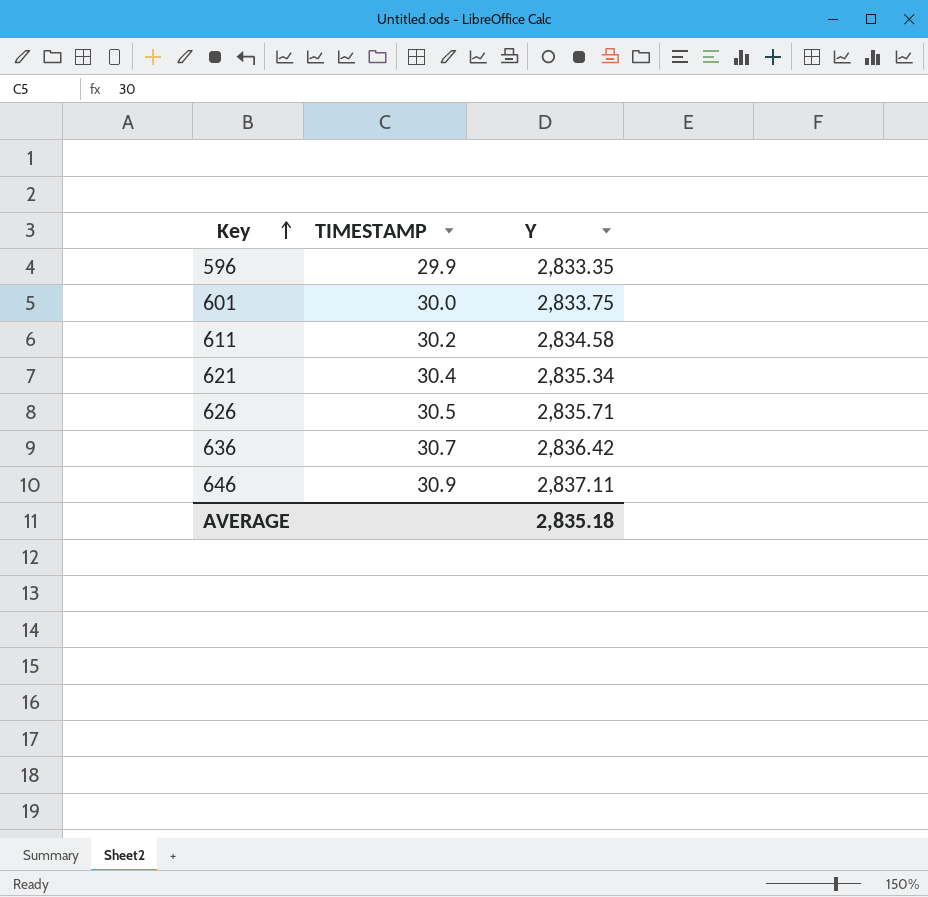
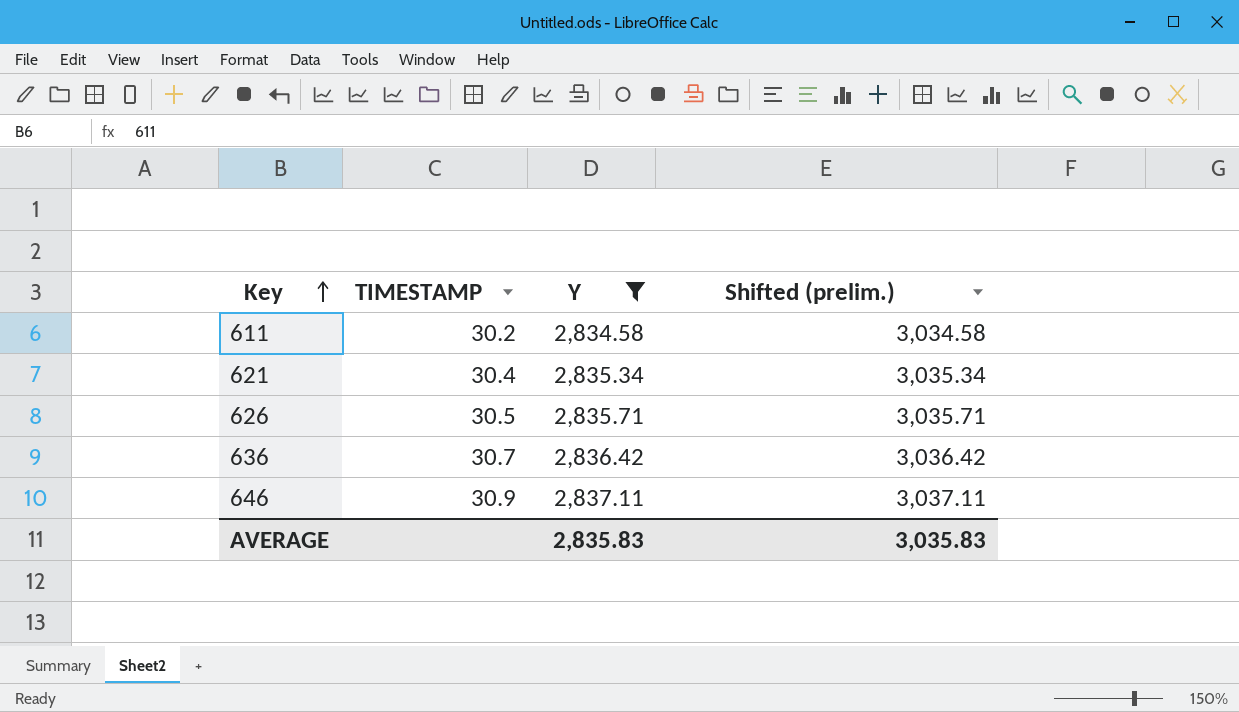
filter: none -> Y >= 2,834.58
column Shifted (prelim.) | formula: none -> [Y] + 200
AVERAGE | Y: 2,835.18 -> 2,835.83

